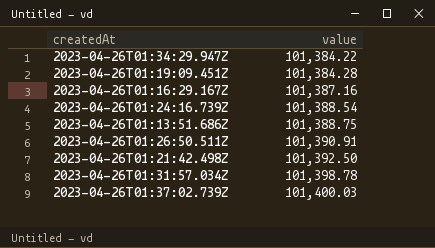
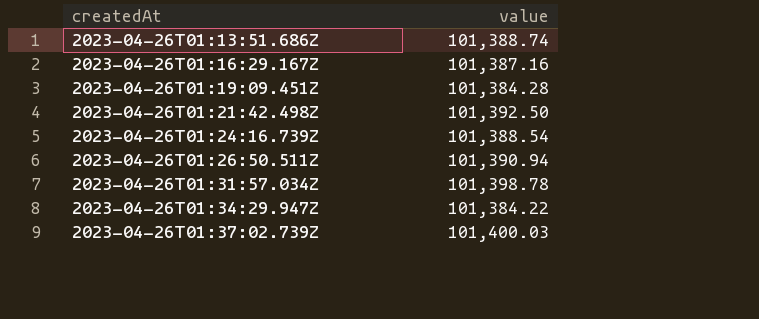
row order: value ascending -> createdAt ascending
2023-04-26T01:13:51.686Z | value: 101,388.75 -> 101,388.74
2023-04-26T01:26:50.511Z | value: 101,390.91 -> 101,390.94

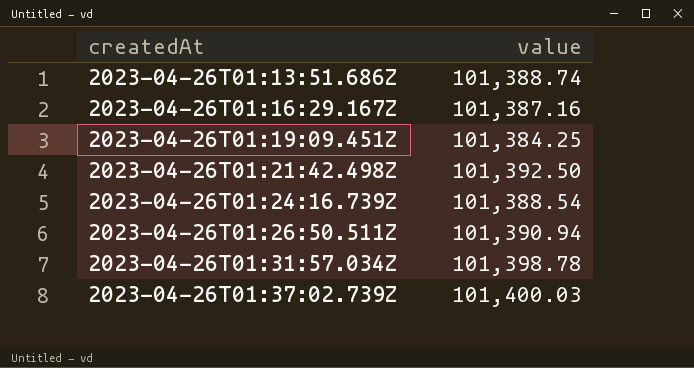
row 2023-04-26T01:34:29.947Z: 101,384.22 -> none
2023-04-26T01:19:09.451Z | value: 101,384.28 -> 101,384.25

